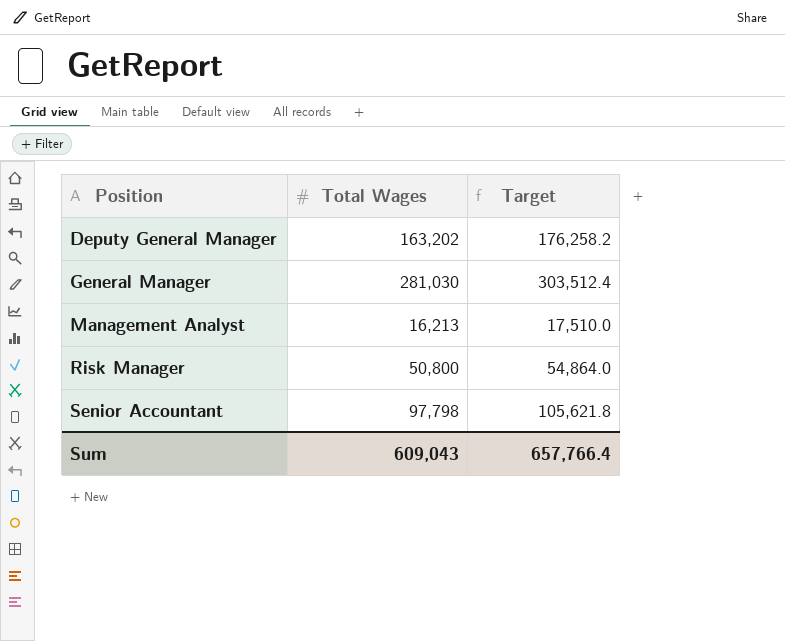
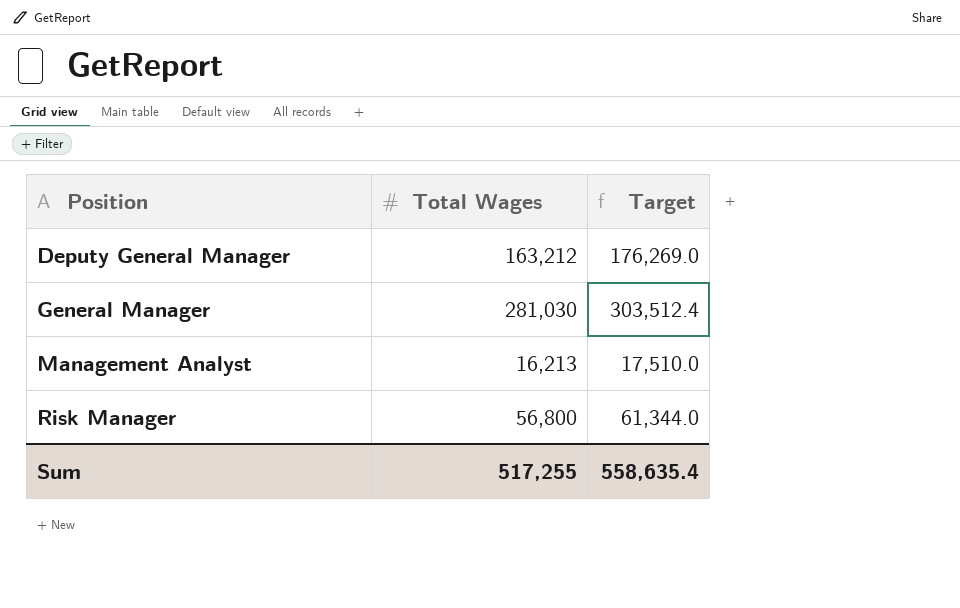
row Senior Accountant: 97,798 | 105,621.8 -> none
Deputy General Manager | Total Wages: 163,202 -> 163,212
Deputy General Manager | Target: 176,258.2 -> 176,269.0
Risk Manager | Total Wages: 50,800 -> 56,800
Risk Manager | Target: 54,864.0 -> 61,344.0
Sum | Total Wages: 609,043 -> 517,255
Sum | Target: 657,766.4 -> 558,635.4

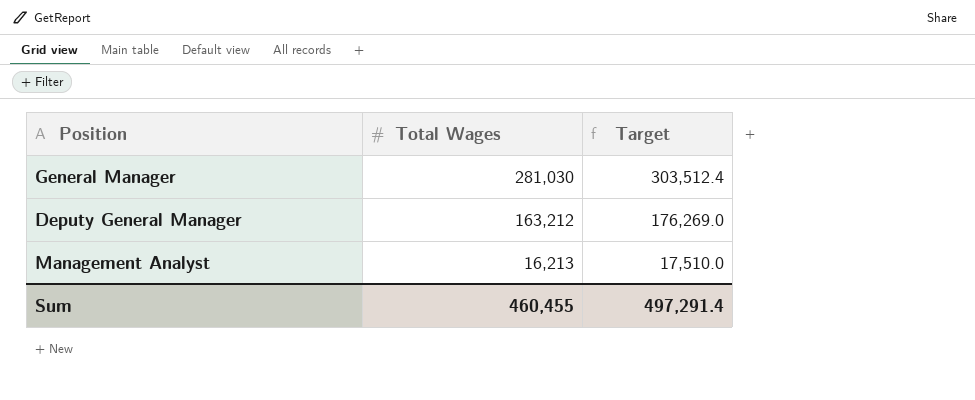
row order: Position ascending -> Total Wages descending
row Risk Manager: 56,800 | 61,344.0 -> none
Sum | Total Wages: 517,255 -> 460,455
Sum | Target: 558,635.4 -> 497,291.4

